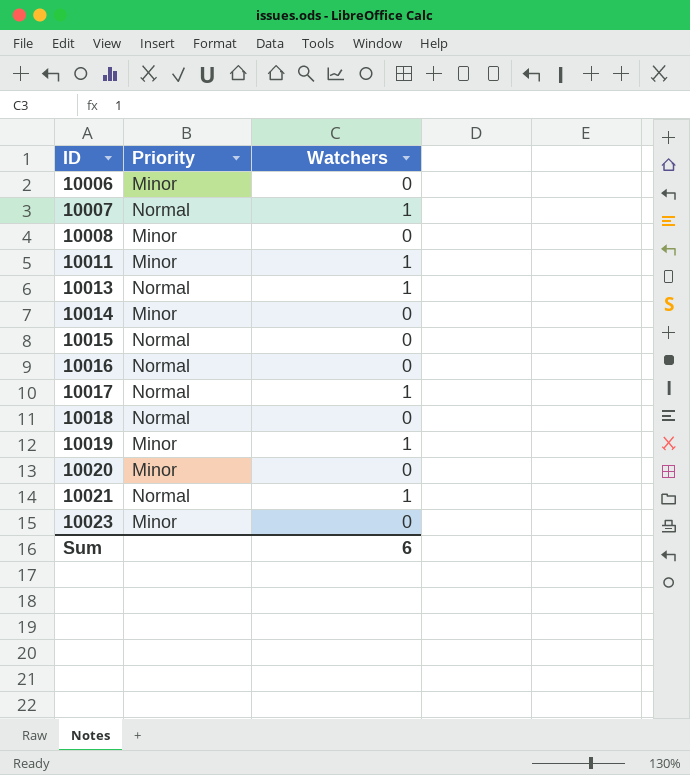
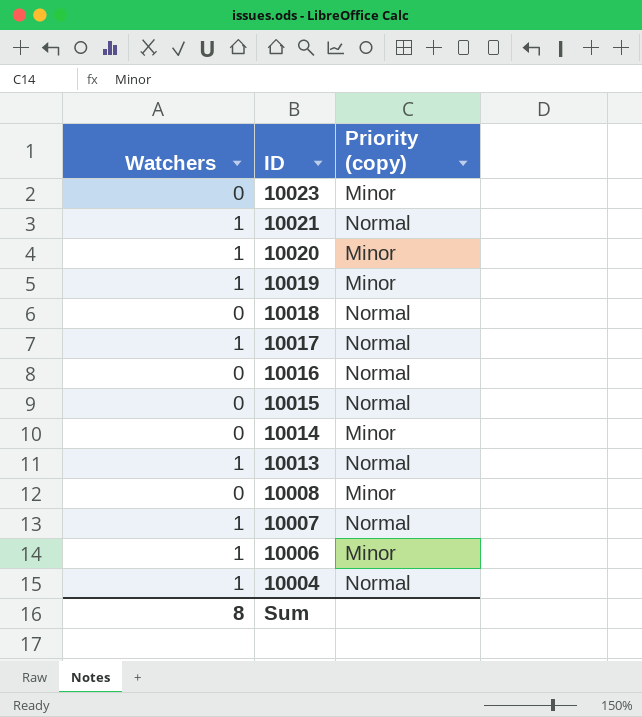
row order: ID ascending -> ID descending
column Watchers | position: 3 -> 1
column name: Priority -> Priority (copy)
row 10011: Minor | 1 -> none
10020 | Watchers: 0 -> 1
10006 | Watchers: 0 -> 1
row 10004: none -> 1 | Normal
Sum | Watchers: 6 -> 8

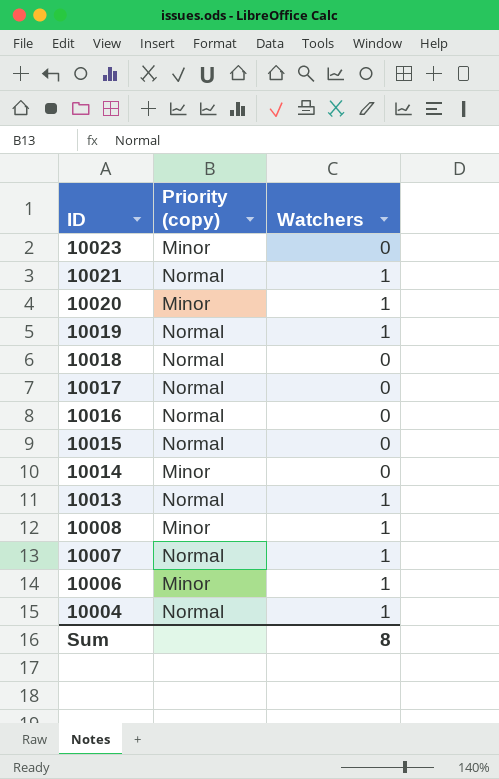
column Watchers | position: 1 -> 3
10019 | Priority (copy): Minor -> Normal
10017 | Watchers: 1 -> 0
10008 | Watchers: 0 -> 1

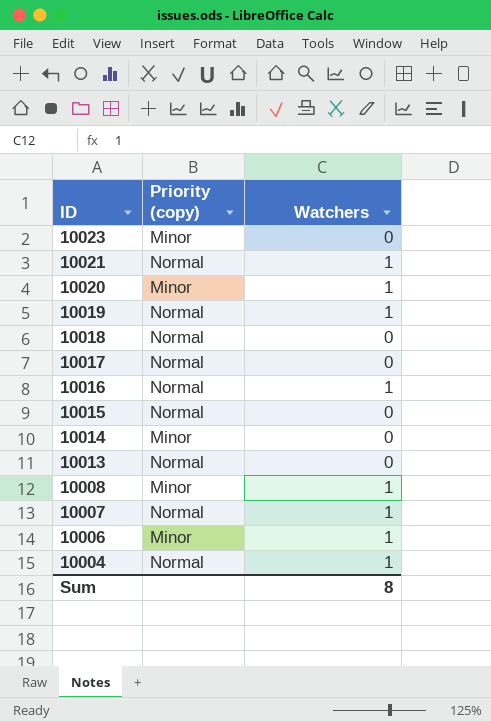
10016 | Watchers: 0 -> 1
10013 | Watchers: 1 -> 0

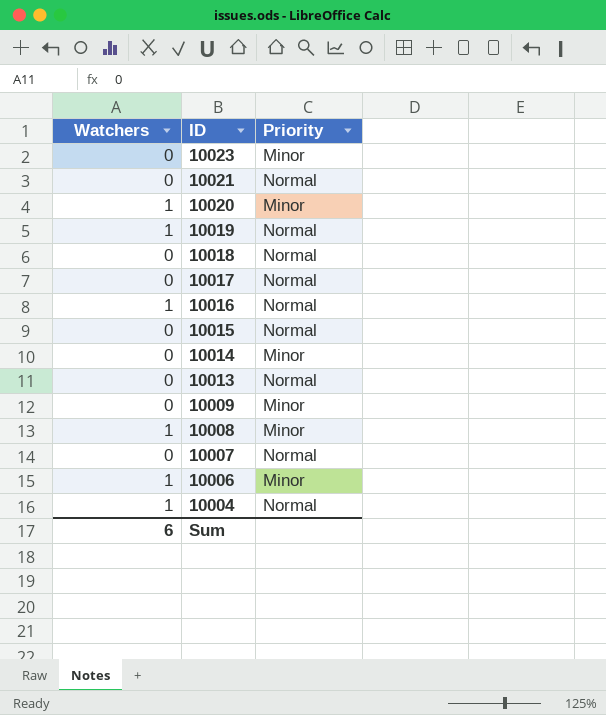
column Watchers | position: 3 -> 1
column name: Priority (copy) -> Priority
10021 | Watchers: 1 -> 0
row 10009: none -> 0 | Minor
10007 | Watchers: 1 -> 0
Sum | Watchers: 8 -> 6

